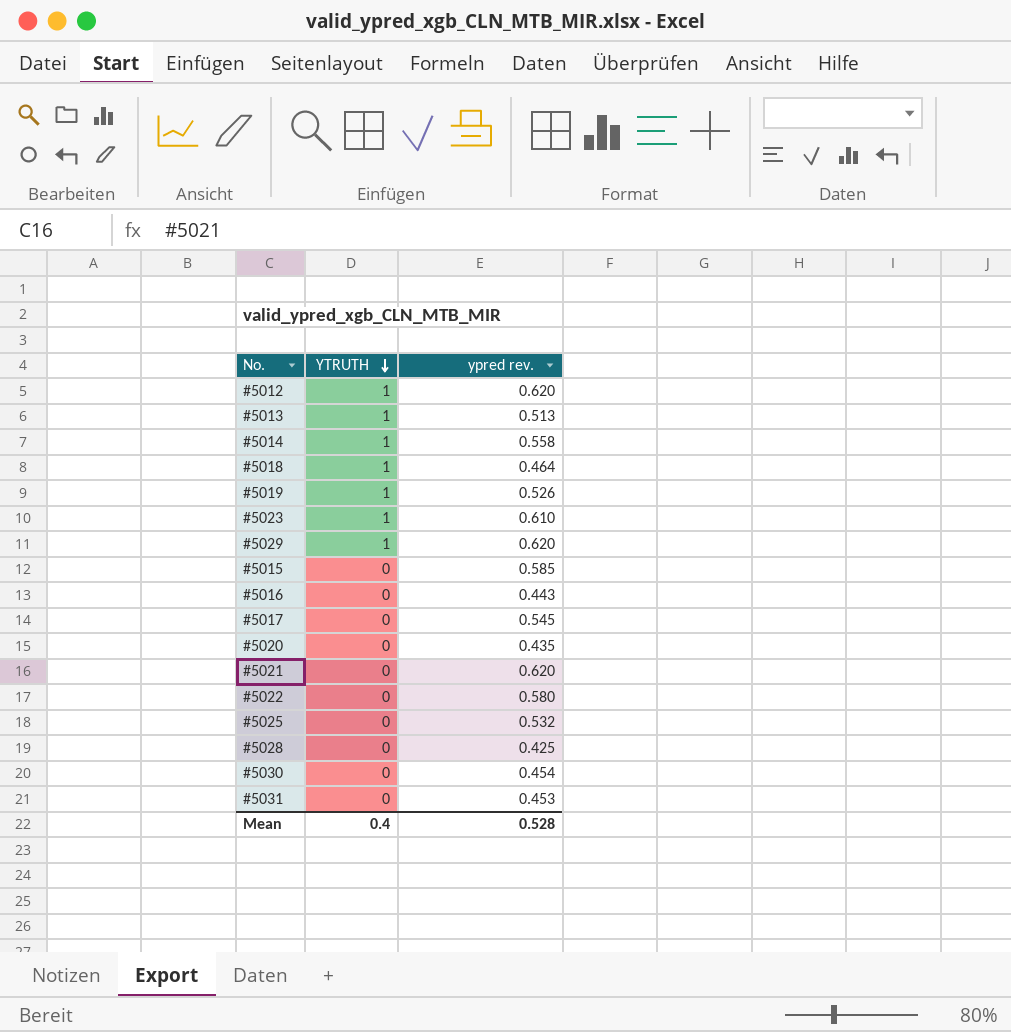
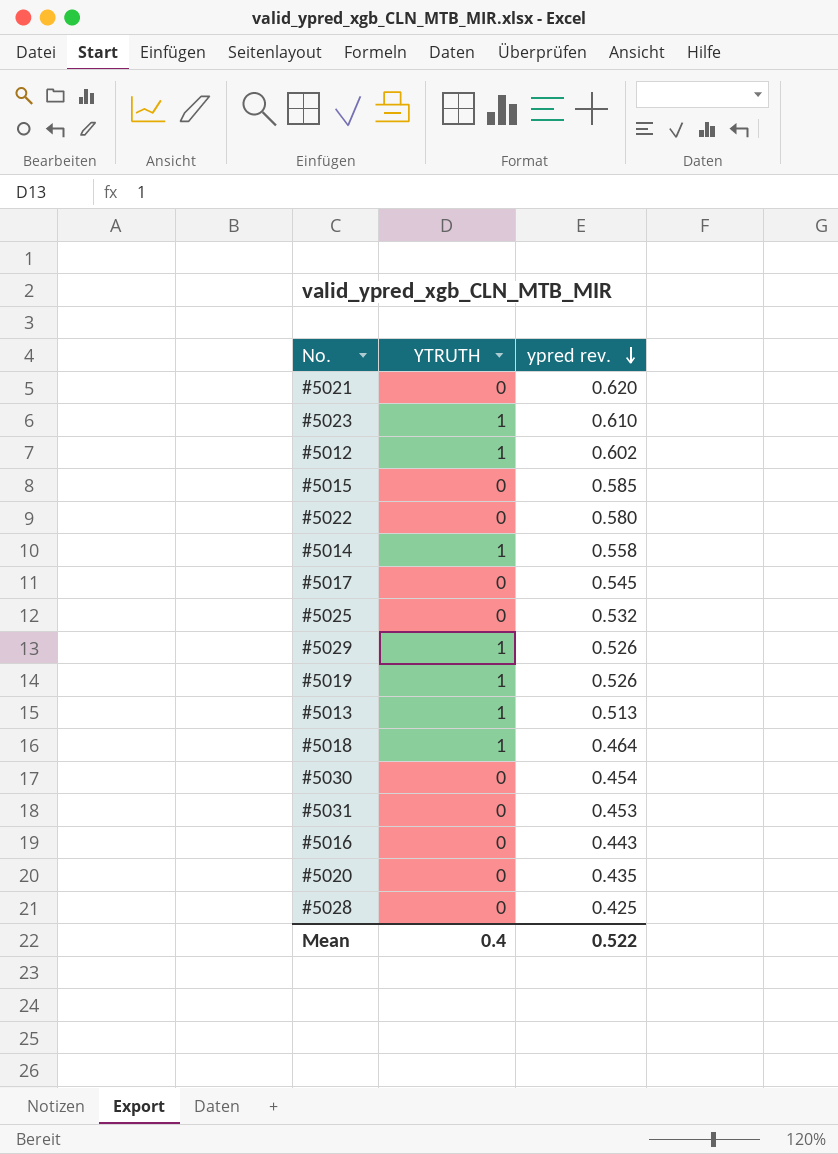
row order: YTRUTH descending -> ypred rev. descending
#5012 | ypred rev.: 0.620 -> 0.602
#5029 | ypred rev.: 0.620 -> 0.526
Mean | ypred rev.: 0.528 -> 0.522

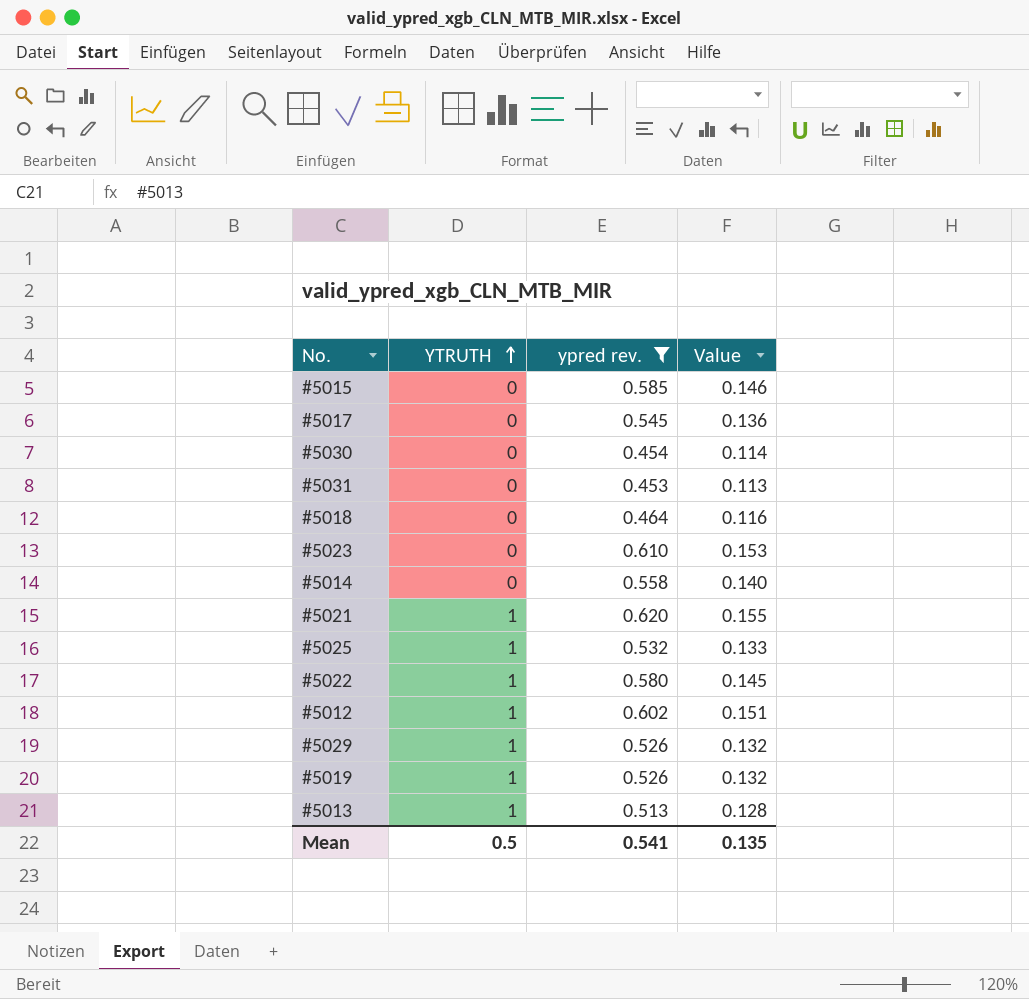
filter: none -> ypred rev. >= 0.453
row order: ypred rev. descending -> YTRUTH ascending
column Value | formula: none -> [ypred rev.] * 0.25
#5018 | YTRUTH: 1 -> 0
#5023 | YTRUTH: 1 -> 0
#5014 | YTRUTH: 1 -> 0
#5021 | YTRUTH: 0 -> 1
#5025 | YTRUTH: 0 -> 1
#5022 | YTRUTH: 0 -> 1
Mean | YTRUTH: 0.4 -> 0.5
Mean | ypred rev.: 0.522 -> 0.541

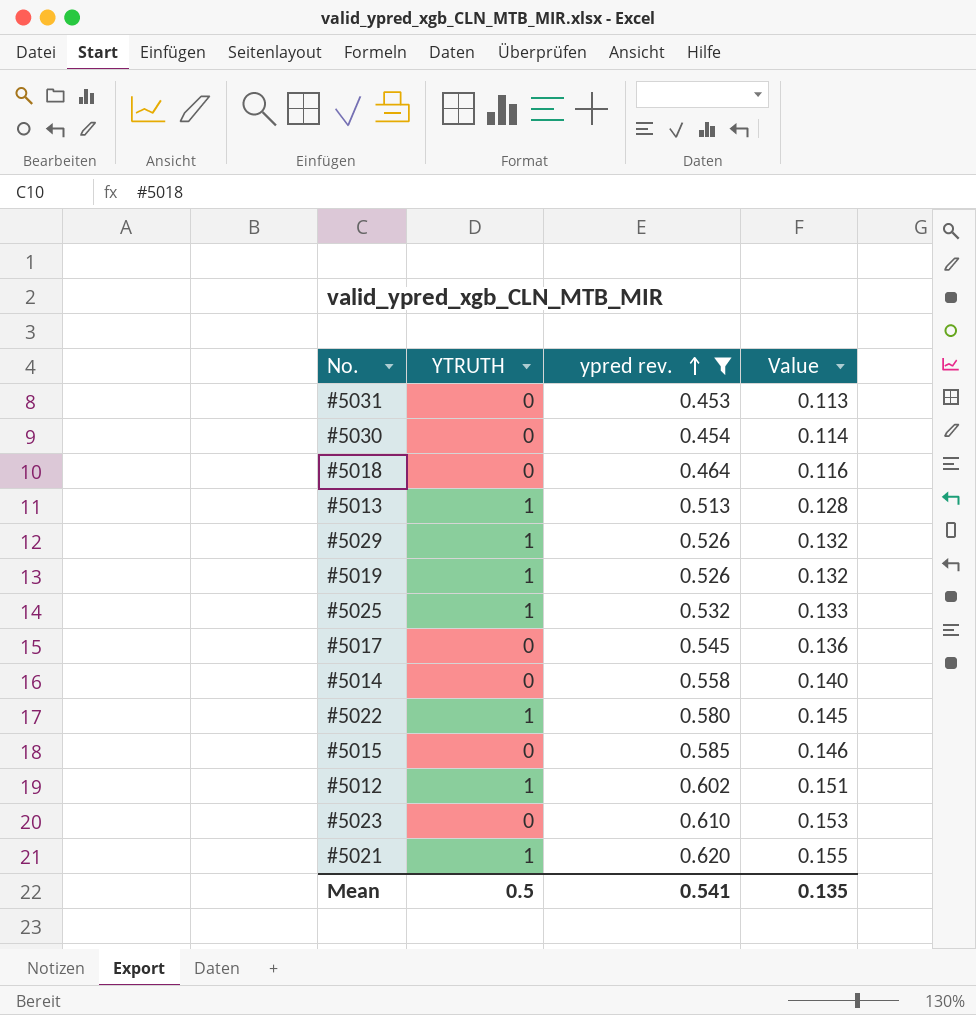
row order: YTRUTH ascending -> ypred rev. ascending

